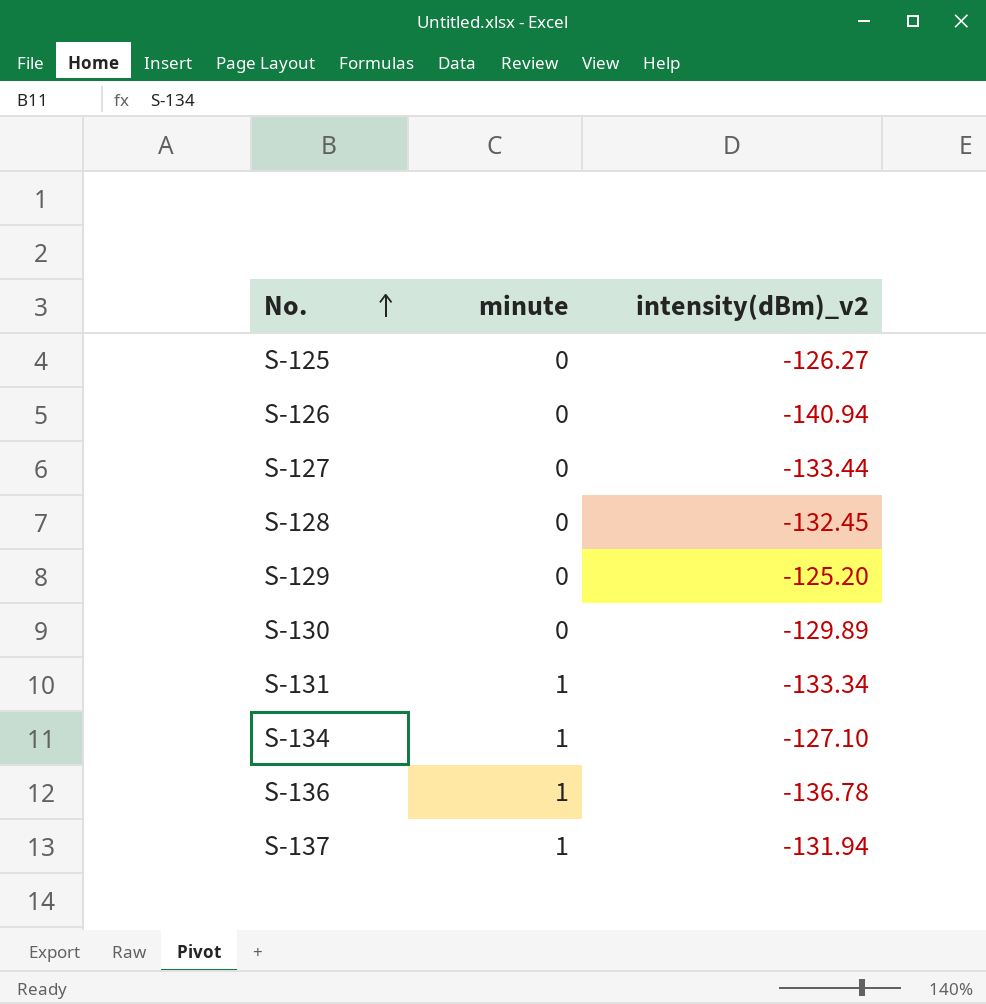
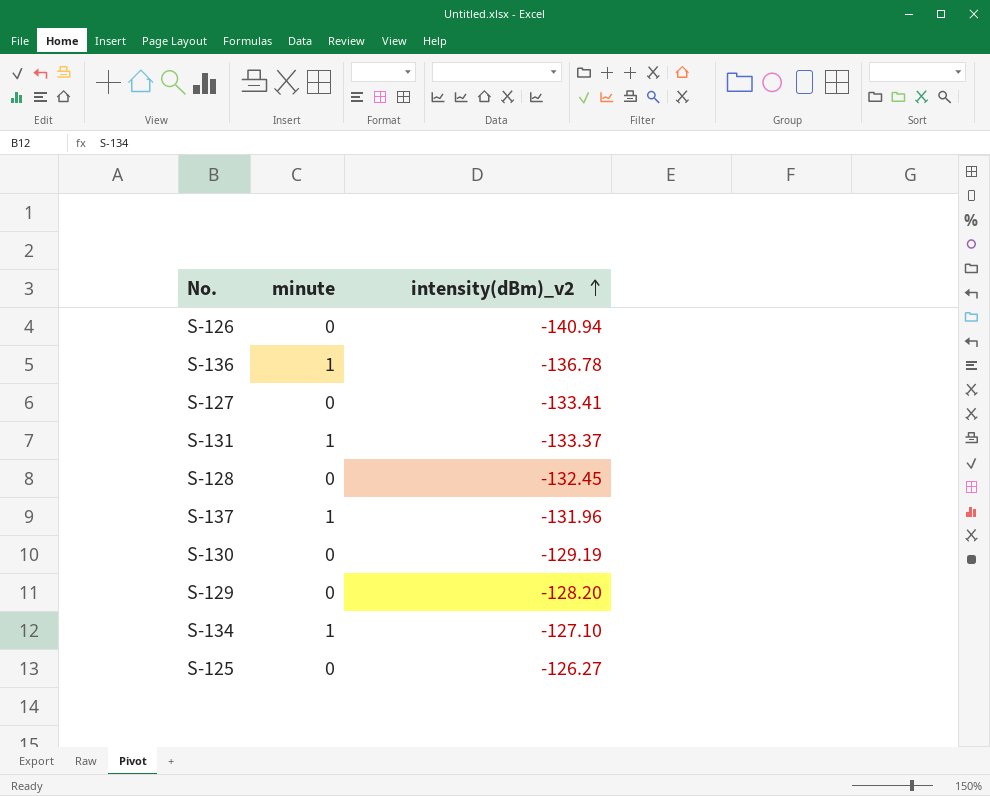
row order: No. ascending -> intensity(dBm)_v2 ascending
S-127 | intensity(dBm)_v2: -133.44 -> -133.41
S-131 | intensity(dBm)_v2: -133.34 -> -133.37
S-137 | intensity(dBm)_v2: -131.94 -> -131.96
S-130 | intensity(dBm)_v2: -129.89 -> -129.19
S-129 | intensity(dBm)_v2: -125.20 -> -128.20

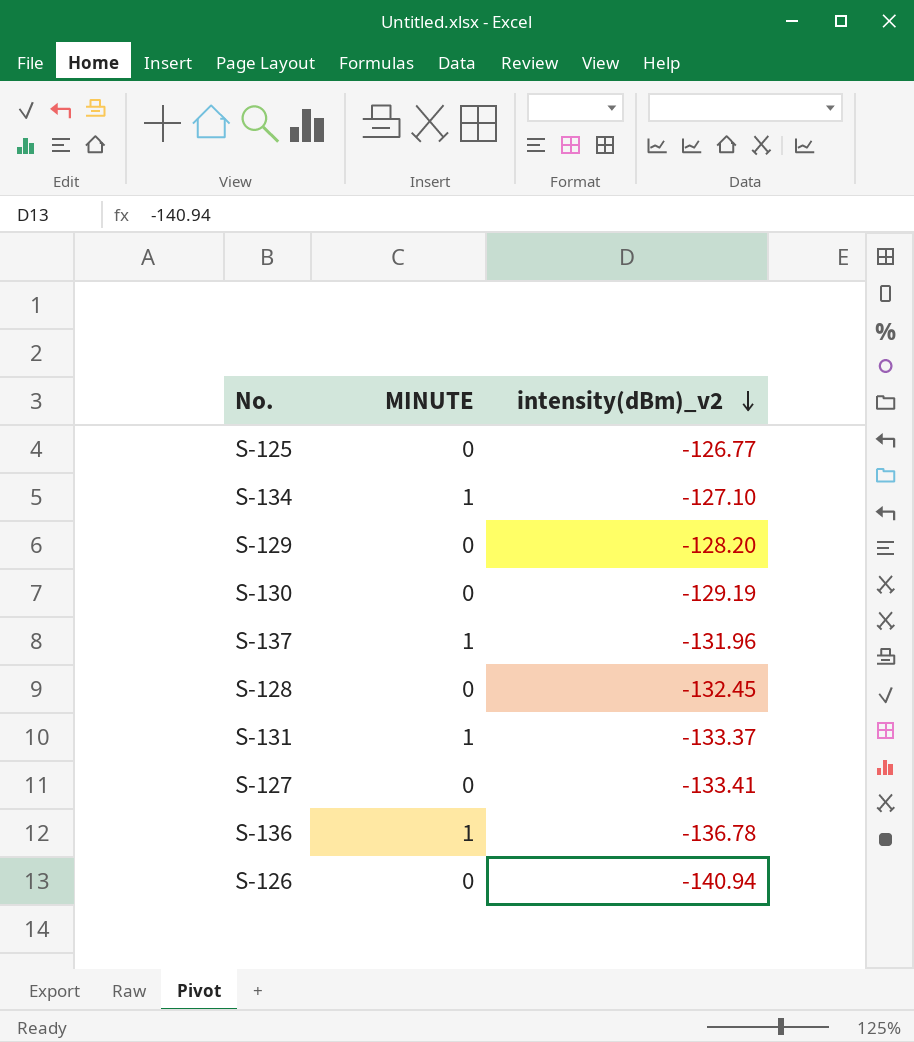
row order: intensity(dBm)_v2 ascending -> intensity(dBm)_v2 descending
column name: minute -> MINUTE
S-125 | intensity(dBm)_v2: -126.27 -> -126.77

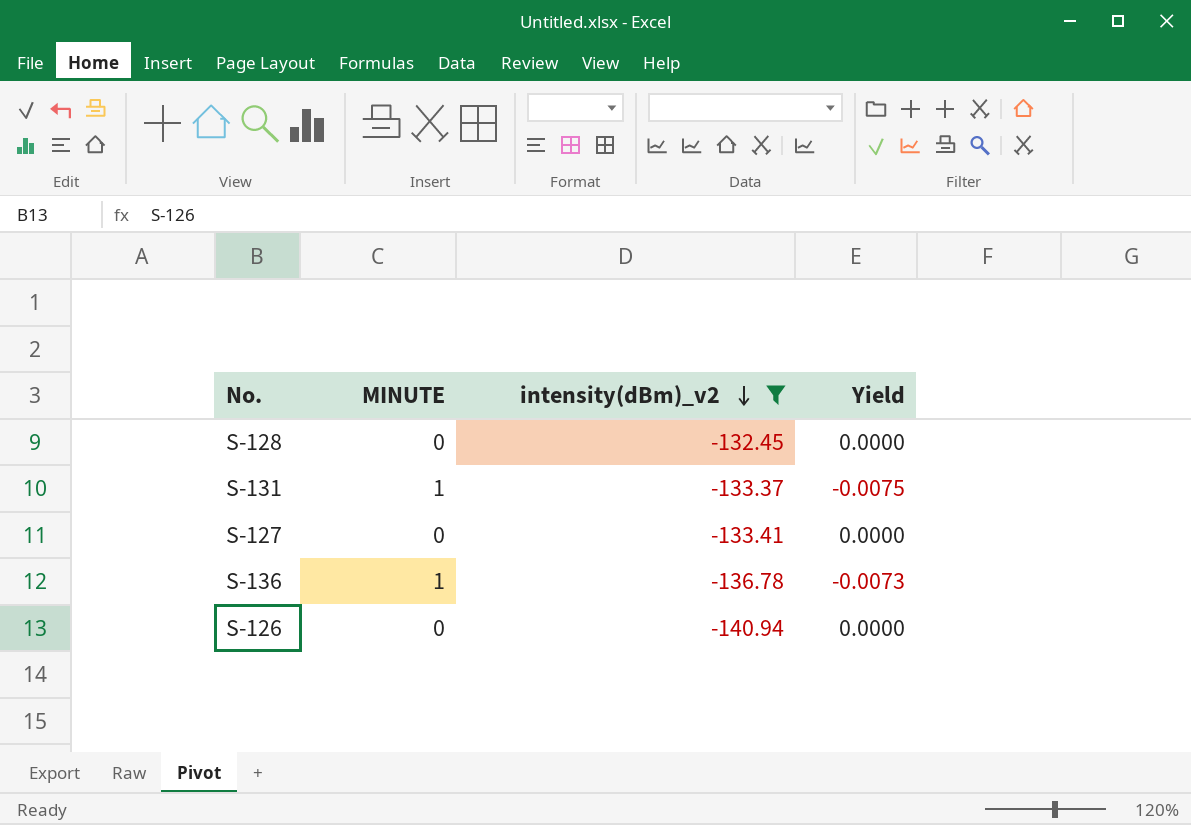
filter: none -> intensity(dBm)_v2 <= -132.45
column Yield | formula: none -> [MINUTE] / [intensity(dBm)_v2]

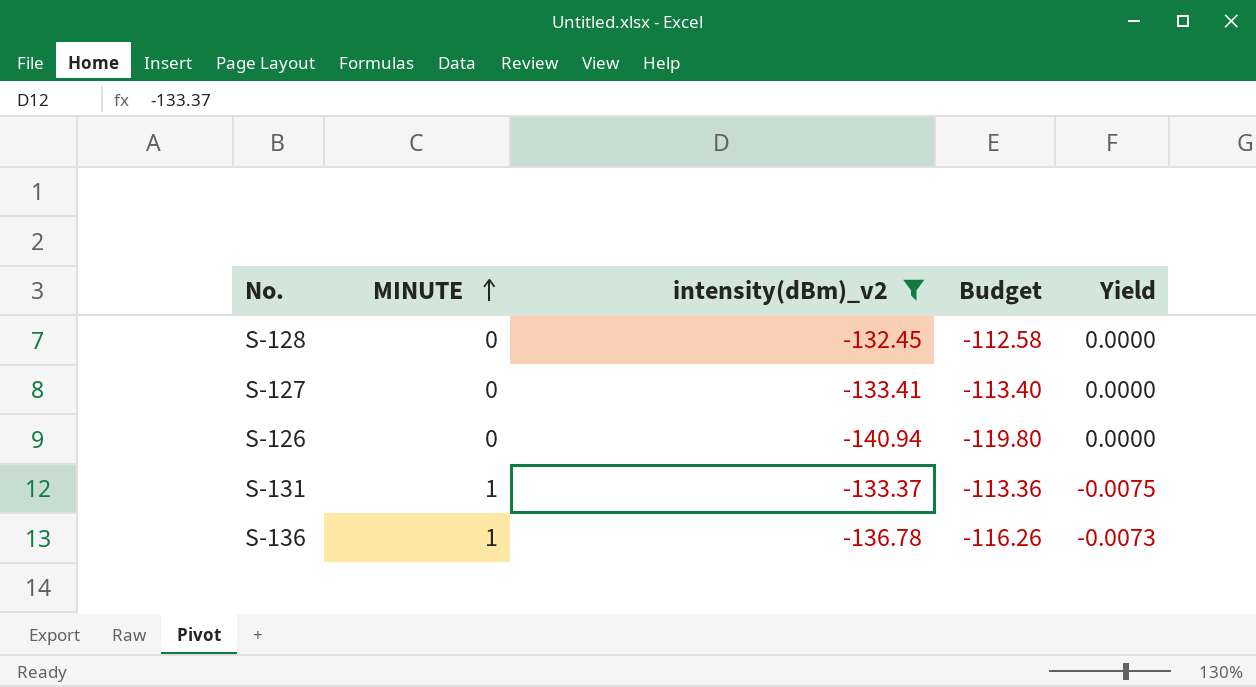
row order: intensity(dBm)_v2 descending -> MINUTE ascending
column Budget | formula: none -> [intensity(dBm)_v2] * 0.85

